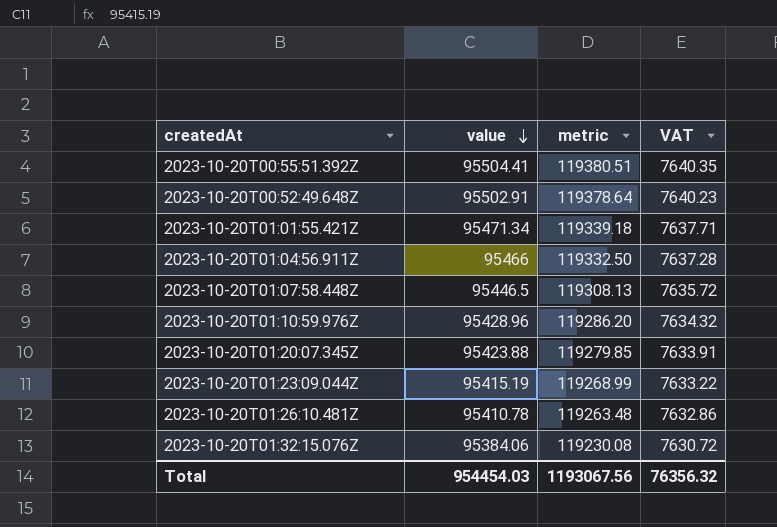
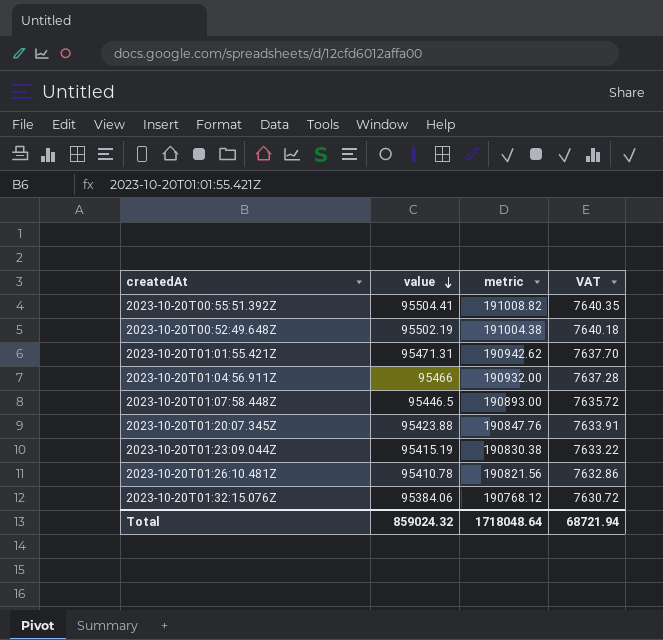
column metric | formula: [value] * 1.25 -> [value] * 2
row 2023-10-20T01:10:59.976Z: 95428.96 | 119286.20 | 7634.32 -> none
2023-10-20T00:52:49.648Z | value: 95502.91 -> 95502.19
2023-10-20T00:52:49.648Z | VAT: 7640.23 -> 7640.18
2023-10-20T01:01:55.421Z | value: 95471.34 -> 95471.31
2023-10-20T01:01:55.421Z | VAT: 7637.71 -> 7637.70
Total | value: 954454.03 -> 859024.32
Total | metric: 1193067.56 -> 1718048.64
Total | VAT: 76356.32 -> 68721.94

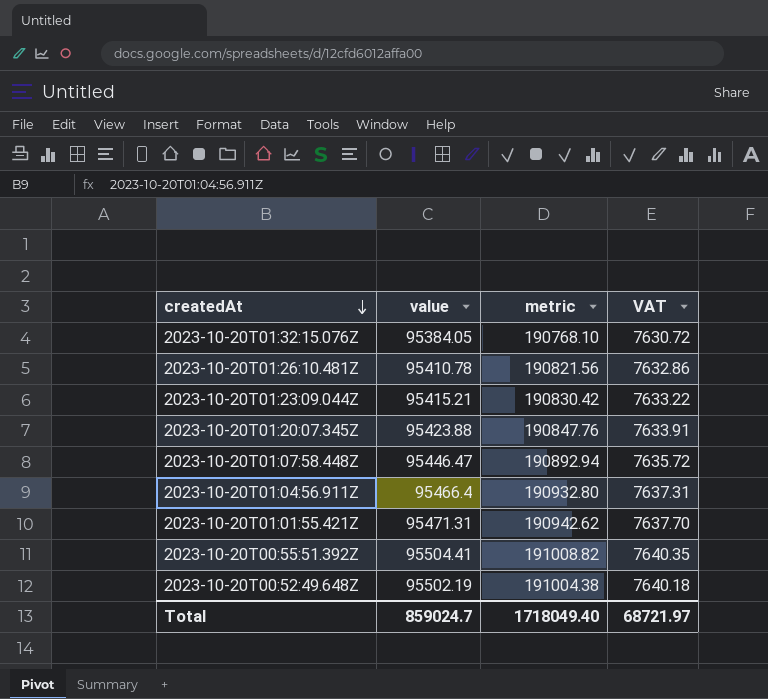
row order: value descending -> createdAt descending
2023-10-20T01:32:15.076Z | value: 95384.06 -> 95384.05
2023-10-20T01:32:15.076Z | metric: 190768.12 -> 190768.10
2023-10-20T01:23:09.044Z | value: 95415.19 -> 95415.21
2023-10-20T01:23:09.044Z | metric: 190830.38 -> 190830.42
2023-10-20T01:07:58.448Z | value: 95446.5 -> 95446.47
2023-10-20T01:07:58.448Z | metric: 190893.00 -> 190892.94
2023-10-20T01:04:56.911Z | value: 95466 -> 95466.4
2023-10-20T01:04:56.911Z | metric: 190932.00 -> 190932.80
2023-10-20T01:04:56.911Z | VAT: 7637.28 -> 7637.31
Total | value: 859024.32 -> 859024.7
Total | metric: 1718048.64 -> 1718049.40
Total | VAT: 68721.94 -> 68721.97

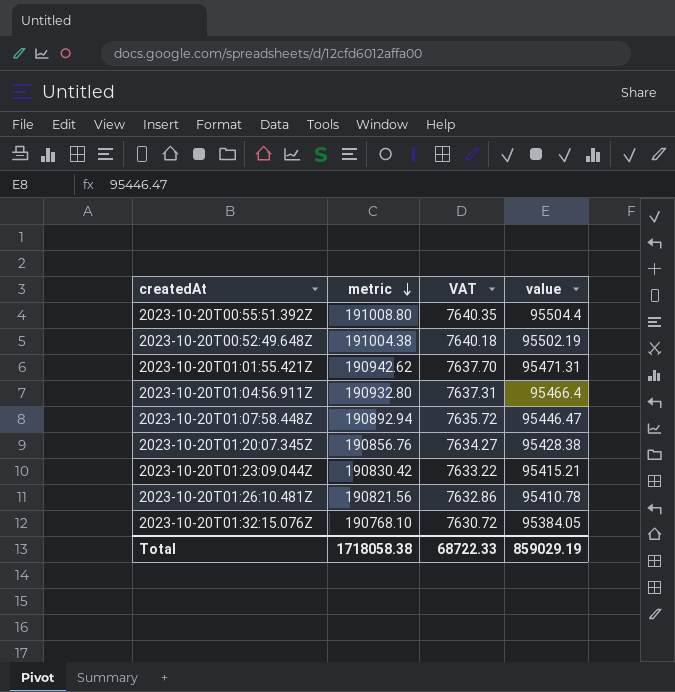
row order: createdAt descending -> metric descending
column value | position: 2 -> 4
2023-10-20T00:55:51.392Z | metric: 191008.82 -> 191008.80
2023-10-20T00:55:51.392Z | value: 95504.41 -> 95504.4
2023-10-20T01:20:07.345Z | metric: 190847.76 -> 190856.76
2023-10-20T01:20:07.345Z | VAT: 7633.91 -> 7634.27
2023-10-20T01:20:07.345Z | value: 95423.88 -> 95428.38
Total | metric: 1718049.40 -> 1718058.38
Total | VAT: 68721.97 -> 68722.33
Total | value: 859024.7 -> 859029.19

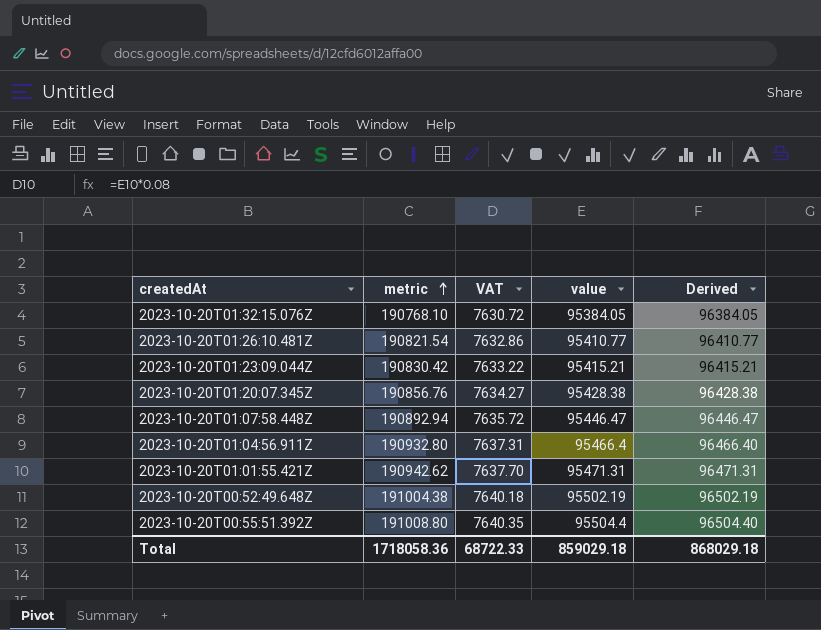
row order: metric descending -> metric ascending
column Derived | formula: none -> [value] + 1000
2023-10-20T01:26:10.481Z | metric: 190821.56 -> 190821.54
2023-10-20T01:26:10.481Z | value: 95410.78 -> 95410.77
Total | metric: 1718058.38 -> 1718058.36
Total | value: 859029.19 -> 859029.18

